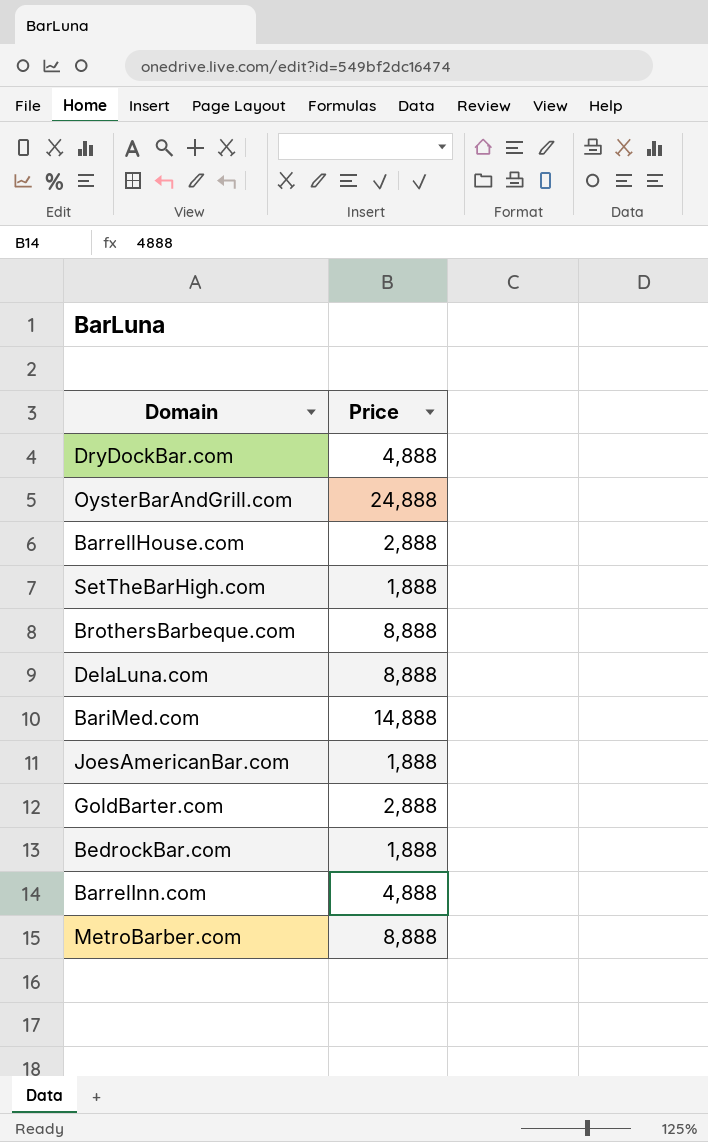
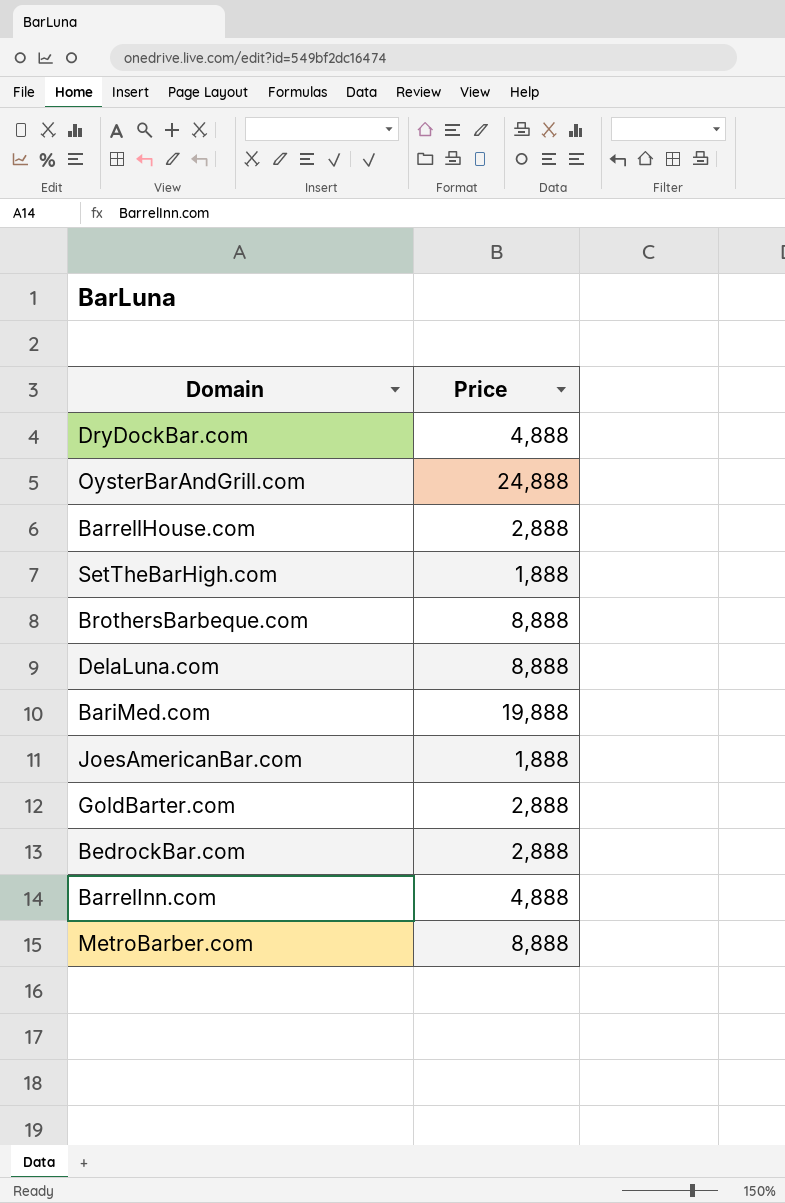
BariMed.com | Price: 14,888 -> 19,888
BedrockBar.com | Price: 1,888 -> 2,888

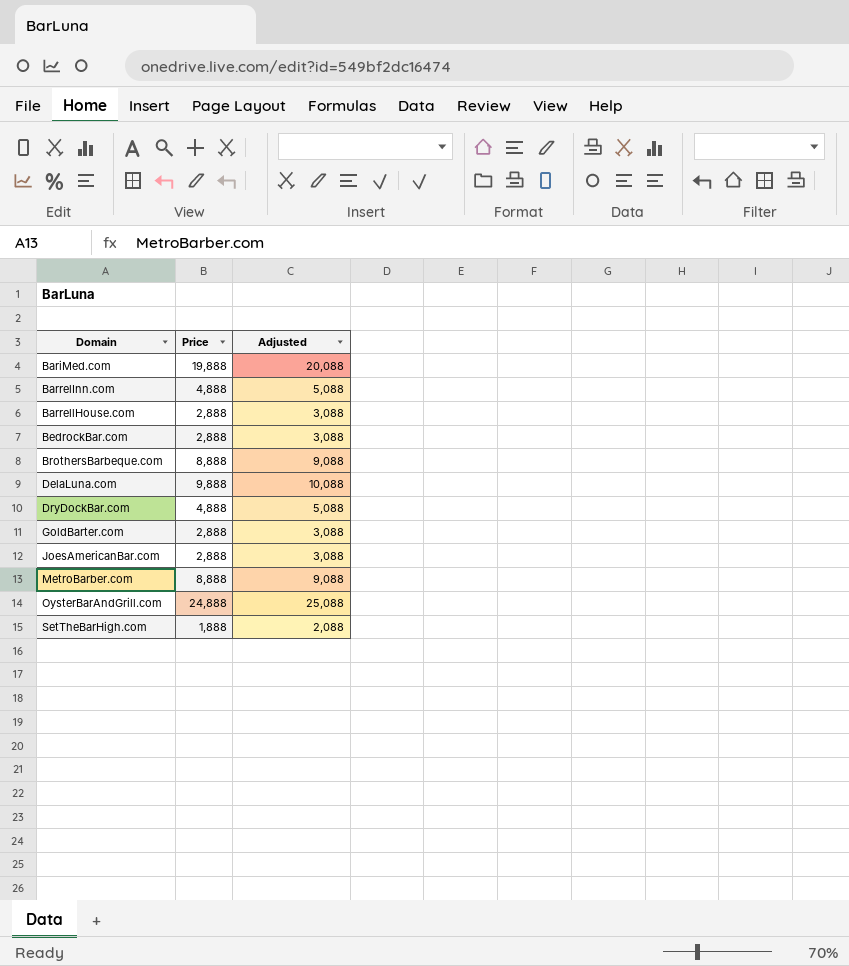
row order: none -> Domain ascending
column Adjusted | formula: none -> [Price] + 200
DelaLuna.com | Price: 8,888 -> 9,888
JoesAmericanBar.com | Price: 1,888 -> 2,888

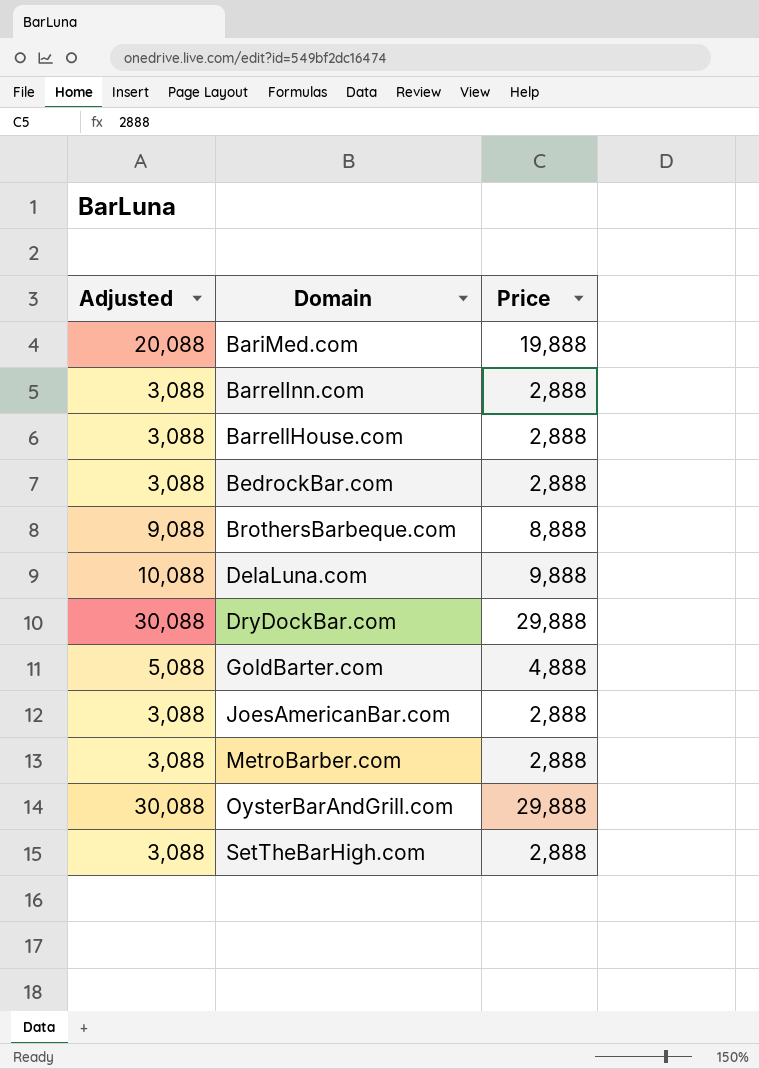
column Adjusted | position: 3 -> 1
BarrelInn.com | Adjusted: 5,088 -> 3,088
BarrelInn.com | Price: 4,888 -> 2,888
DryDockBar.com | Adjusted: 5,088 -> 30,088
DryDockBar.com | Price: 4,888 -> 29,888
GoldBarter.com | Adjusted: 3,088 -> 5,088
GoldBarter.com | Price: 2,888 -> 4,888
MetroBarber.com | Adjusted: 9,088 -> 3,088
MetroBarber.com | Price: 8,888 -> 2,888
OysterBarAndGrill.com | Adjusted: 25,088 -> 30,088
OysterBarAndGrill.com | Price: 24,888 -> 29,888
SetTheBarHigh.com | Adjusted: 2,088 -> 3,088
SetTheBarHigh.com | Price: 1,888 -> 2,888

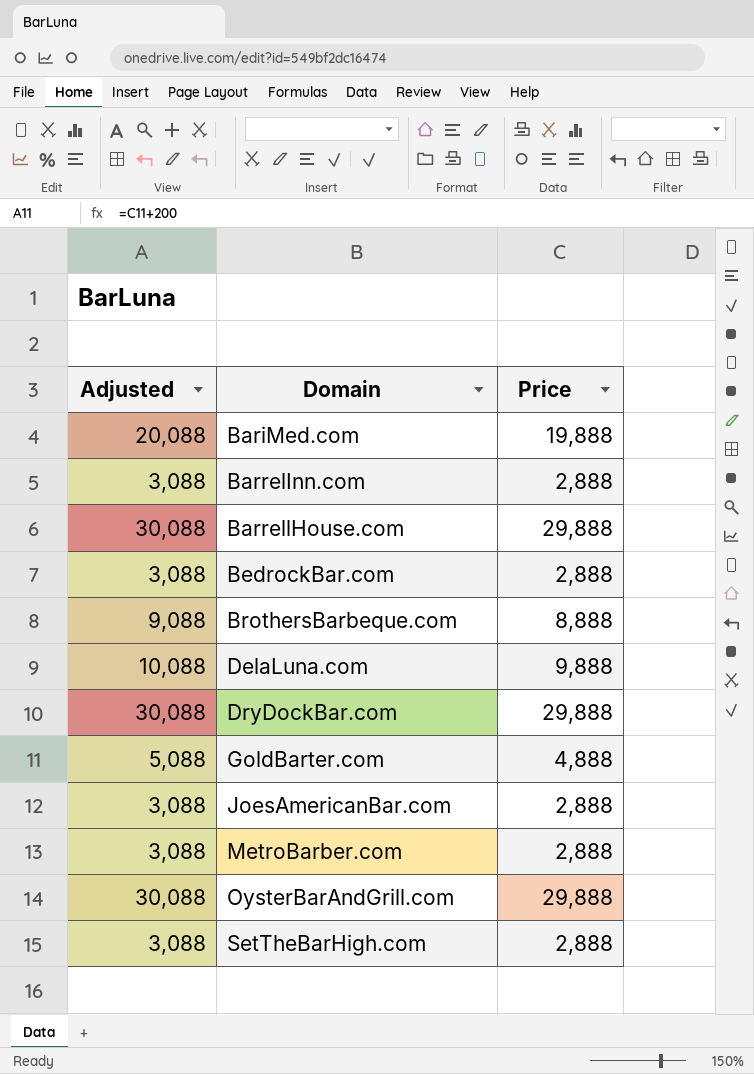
BarrellHouse.com | Adjusted: 3,088 -> 30,088
BarrellHouse.com | Price: 2,888 -> 29,888

